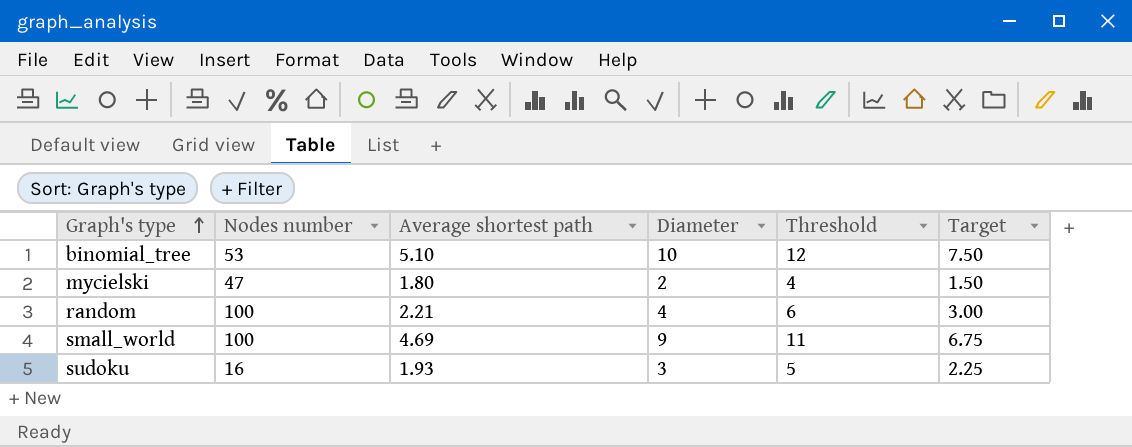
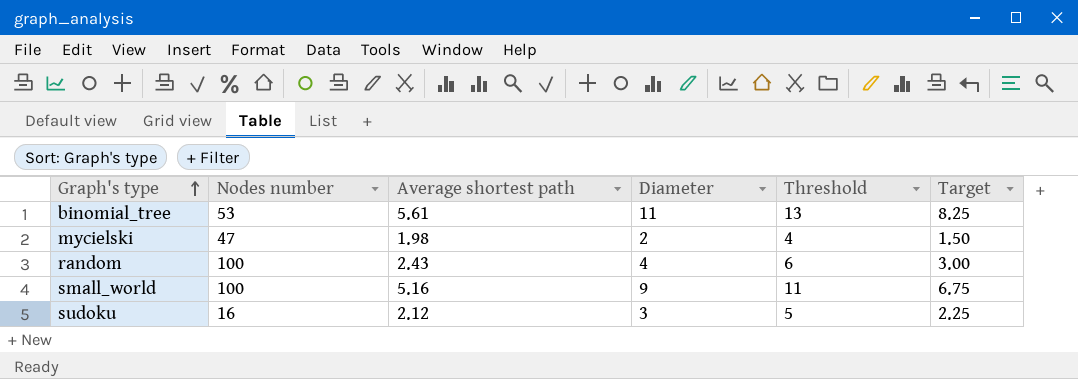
binomial_tree | Average shortest path: 5.10 -> 5.61
binomial_tree | Diameter: 10 -> 11
binomial_tree | Threshold: 12 -> 13
binomial_tree | Target: 7.50 -> 8.25
mycielski | Average shortest path: 1.80 -> 1.98
random | Average shortest path: 2.21 -> 2.43
small_world | Average shortest path: 4.69 -> 5.16
sudoku | Average shortest path: 1.93 -> 2.12

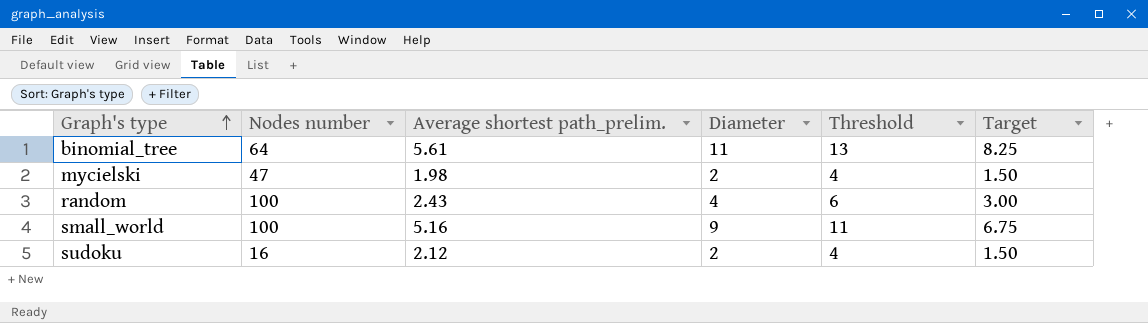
column name: Average shortest path -> Average shortest path_prelim.
binomial_tree | Nodes number: 53 -> 64
sudoku | Diameter: 3 -> 2
sudoku | Threshold: 5 -> 4
sudoku | Target: 2.25 -> 1.50

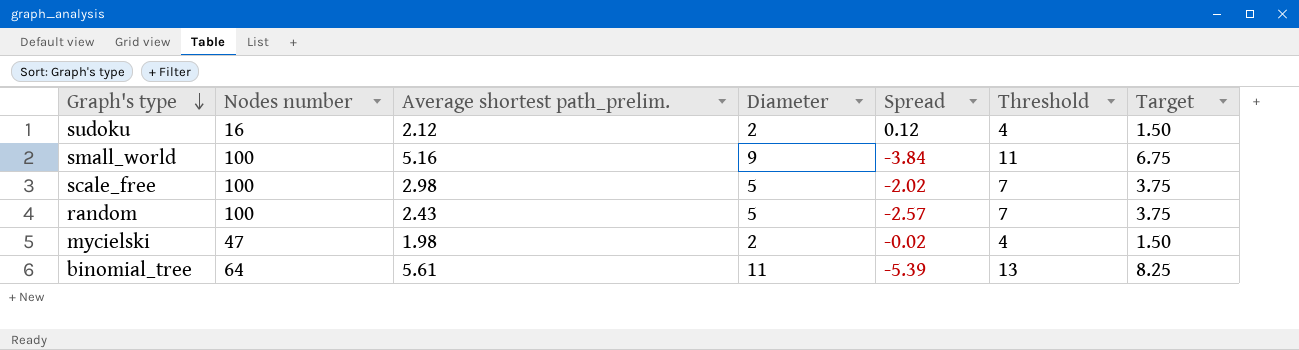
row order: Graph's type ascending -> Graph's type descending
column Spread | formula: none -> [Average shortest path_prelim.] - [Diameter]
row scale_free: none -> 100 | 2.98 | 5 | -2.02 | 7 | 3.75
random | Diameter: 4 -> 5
random | Threshold: 6 -> 7
random | Target: 3.00 -> 3.75

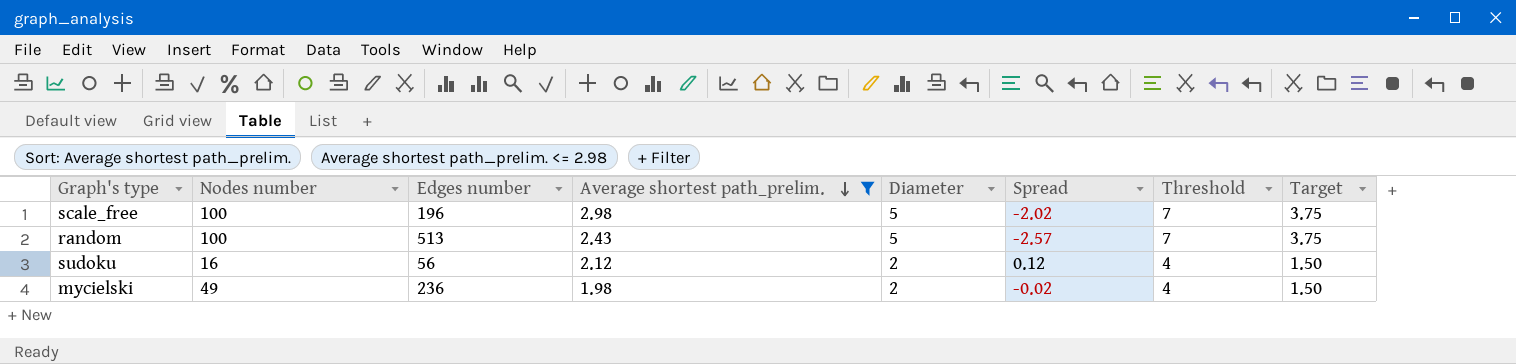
filter: none -> Average shortest path_prelim. <= 2.98
row order: Graph's type descending -> Average shortest path_prelim. descending
column Edges number | position: none -> 3
mycielski | Nodes number: 47 -> 49

